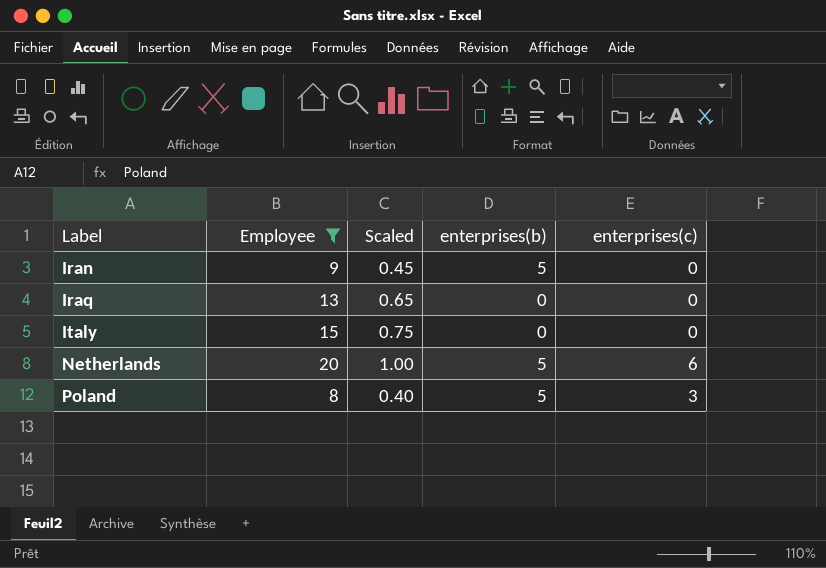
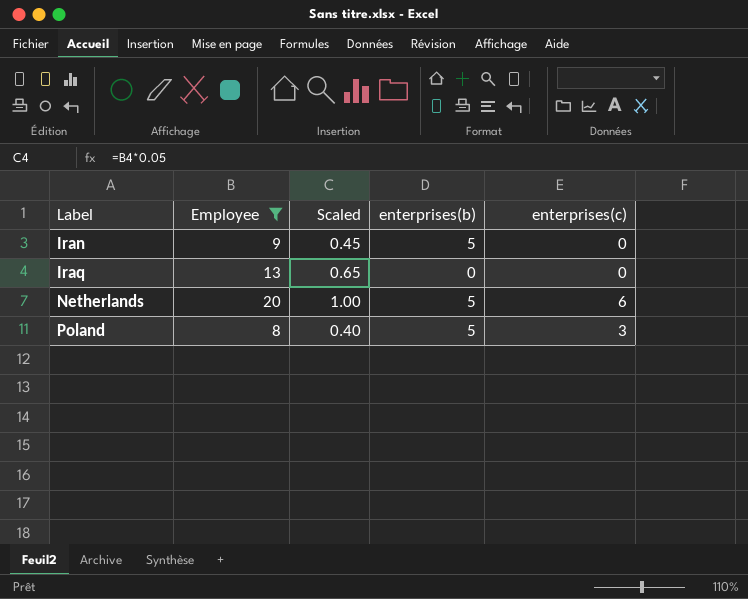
row Italy: 15 | 0.75 | 0 | 0 -> none

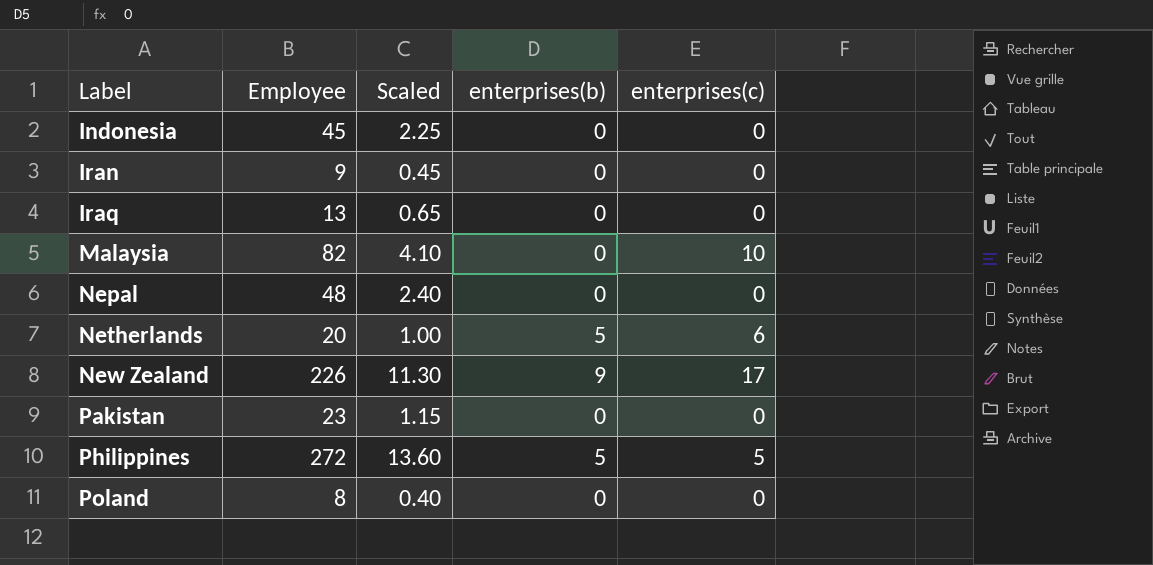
filter: Employee <= 20 -> none
Iran | enterprises(b): 5 -> 0
Poland | enterprises(b): 5 -> 0
Poland | enterprises(c): 3 -> 0

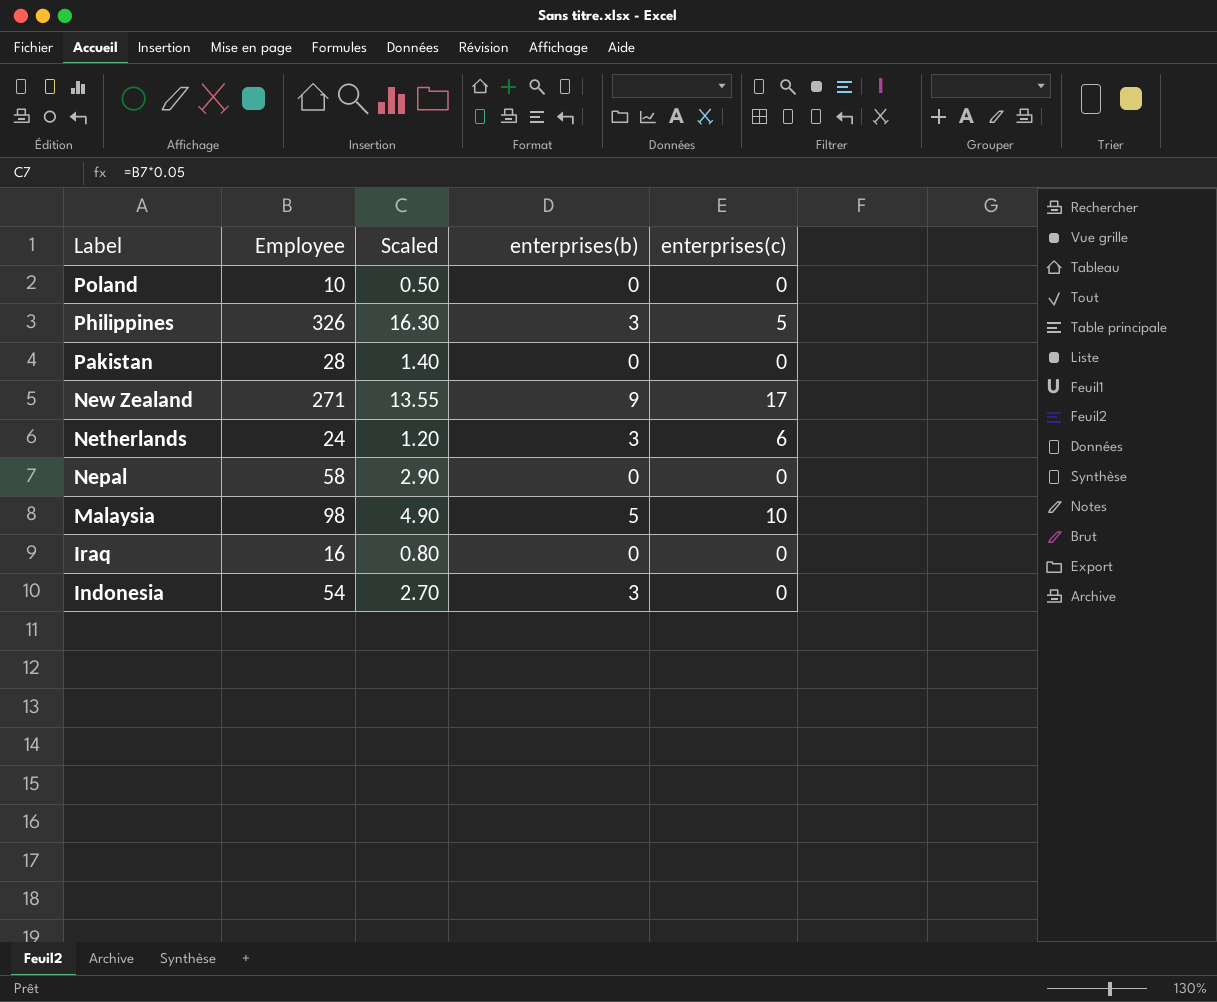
row order: Label ascending -> Label descending
row Iran: 9 | 0.45 | 0 | 0 -> none
Poland | Employee: 8 -> 10
Poland | Scaled: 0.40 -> 0.50
Philippines | Employee: 272 -> 326
Philippines | Scaled: 13.60 -> 16.30
Philippines | enterprises(b): 5 -> 3
Pakistan | Employee: 23 -> 28
Pakistan | Scaled: 1.15 -> 1.40
New Zealand | Employee: 226 -> 271
New Zealand | Scaled: 11.30 -> 13.55
Netherlands | Employee: 20 -> 24
Netherlands | Scaled: 1.00 -> 1.20
Netherlands | enterprises(b): 5 -> 3
Nepal | Employee: 48 -> 58
Nepal | Scaled: 2.40 -> 2.90
Malaysia | Employee: 82 -> 98
Malaysia | Scaled: 4.10 -> 4.90
Malaysia | enterprises(b): 0 -> 5
Iraq | Employee: 13 -> 16
Iraq | Scaled: 0.65 -> 0.80
Indonesia | Employee: 45 -> 54
Indonesia | Scaled: 2.25 -> 2.70
Indonesia | enterprises(b): 0 -> 3

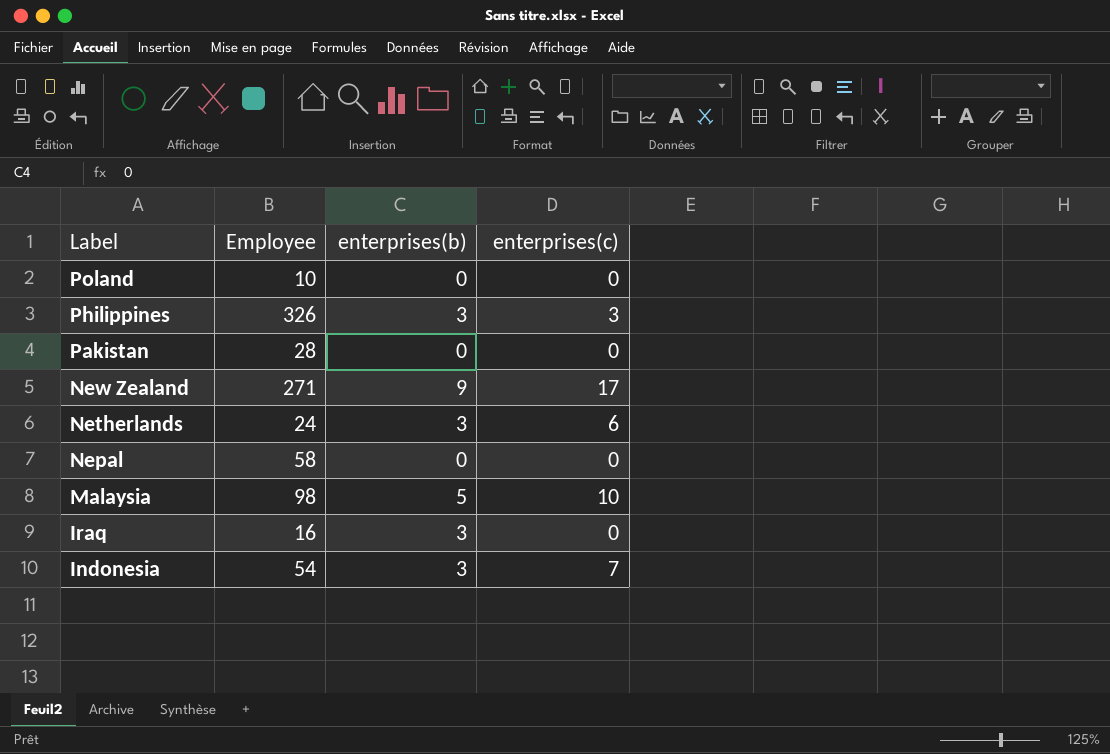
column Scaled | formula: [Employee] * 0.05 -> none
Philippines | enterprises(c): 5 -> 3
Iraq | enterprises(b): 0 -> 3
Indonesia | enterprises(c): 0 -> 7

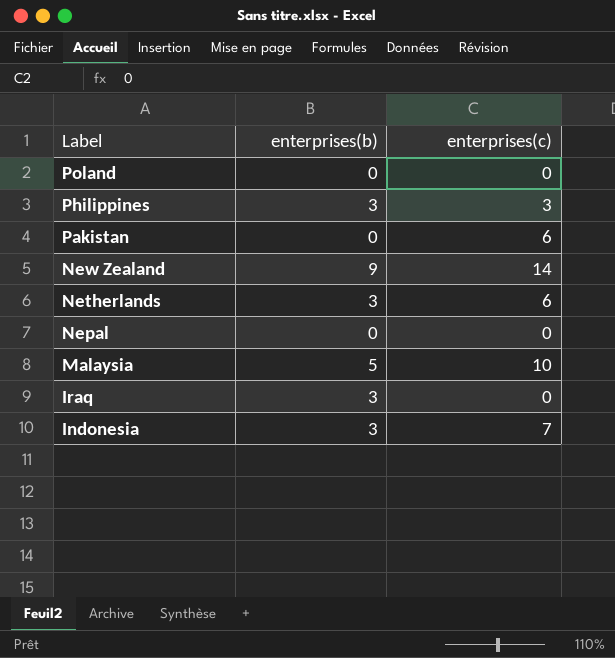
column Employee | position: 2 -> none
Pakistan | enterprises(c): 0 -> 6
New Zealand | enterprises(c): 17 -> 14

